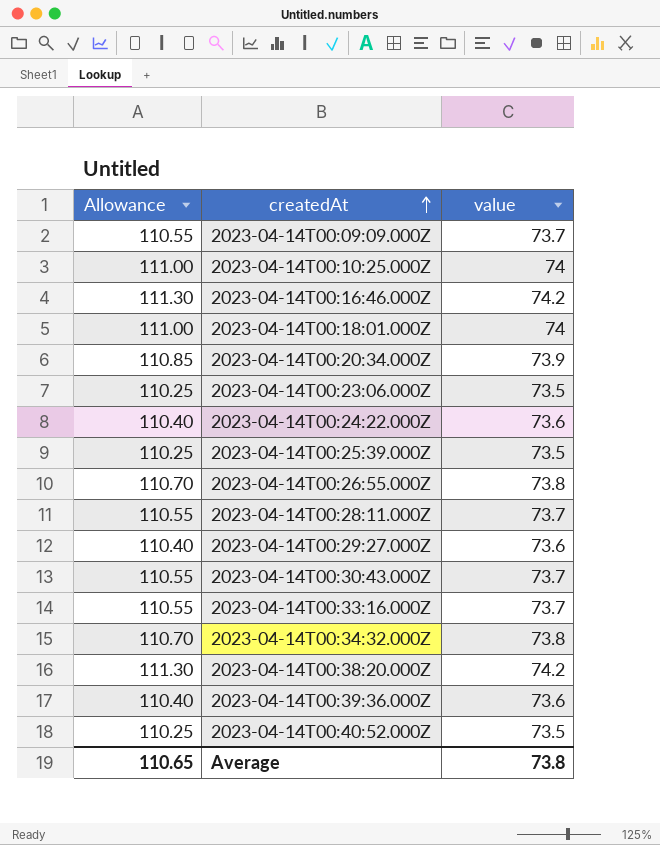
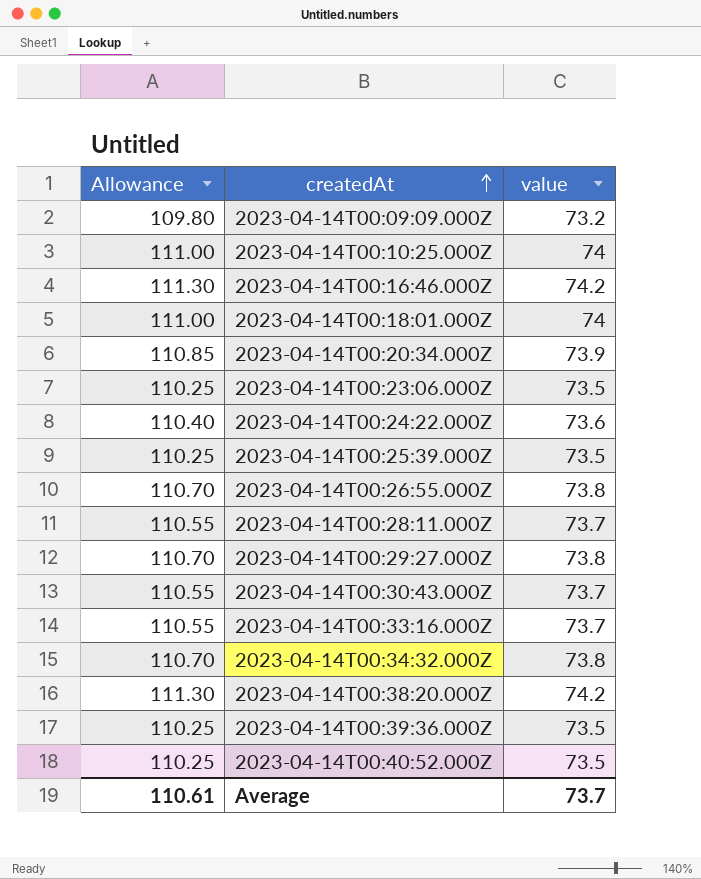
2023-04-14T00:09:09.000Z | Allowance: 110.55 -> 109.80
2023-04-14T00:09:09.000Z | value: 73.7 -> 73.2
2023-04-14T00:29:27.000Z | Allowance: 110.40 -> 110.70
2023-04-14T00:29:27.000Z | value: 73.6 -> 73.8
2023-04-14T00:39:36.000Z | Allowance: 110.40 -> 110.25
2023-04-14T00:39:36.000Z | value: 73.6 -> 73.5
Average | Allowance: 110.65 -> 110.61
Average | value: 73.8 -> 73.7

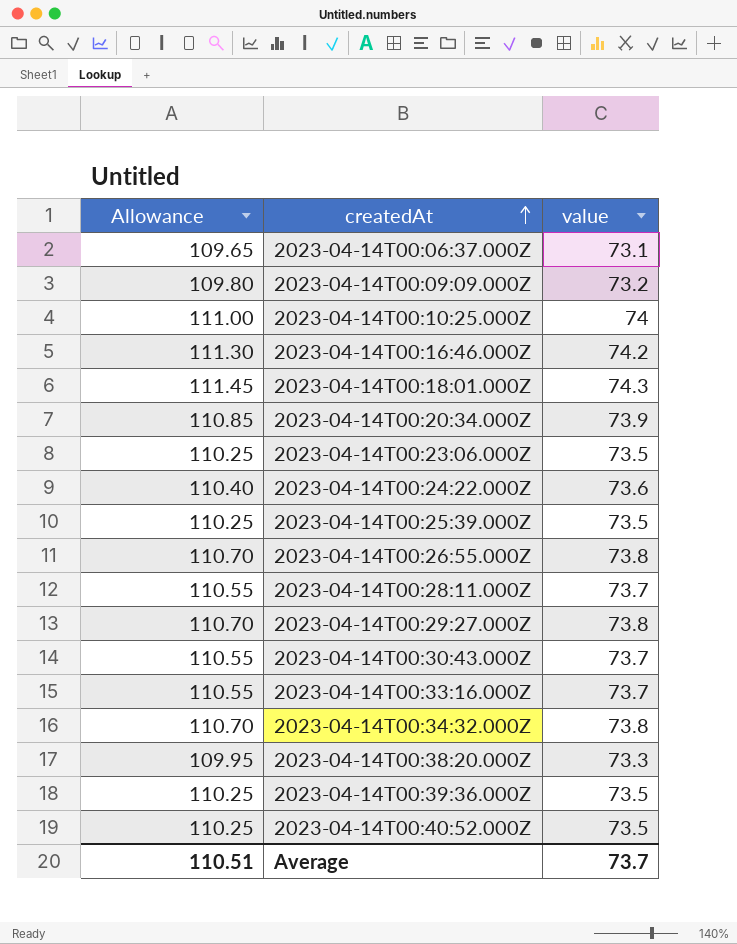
row 2023-04-14T00:06:37.000Z: none -> 109.65 | 73.1
2023-04-14T00:18:01.000Z | Allowance: 111.00 -> 111.45
2023-04-14T00:18:01.000Z | value: 74 -> 74.3
2023-04-14T00:38:20.000Z | Allowance: 111.30 -> 109.95
2023-04-14T00:38:20.000Z | value: 74.2 -> 73.3
Average | Allowance: 110.61 -> 110.51

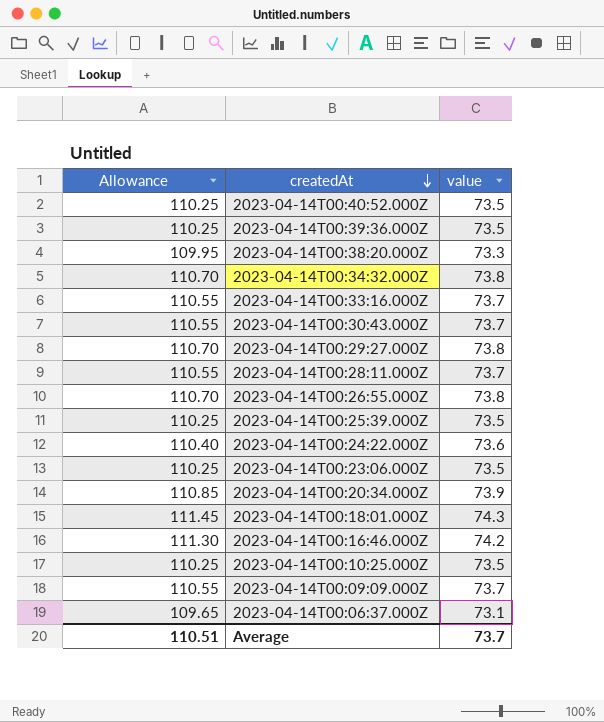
row order: createdAt ascending -> createdAt descending
2023-04-14T00:10:25.000Z | Allowance: 111.00 -> 110.25
2023-04-14T00:10:25.000Z | value: 74 -> 73.5
2023-04-14T00:09:09.000Z | Allowance: 109.80 -> 110.55
2023-04-14T00:09:09.000Z | value: 73.2 -> 73.7

